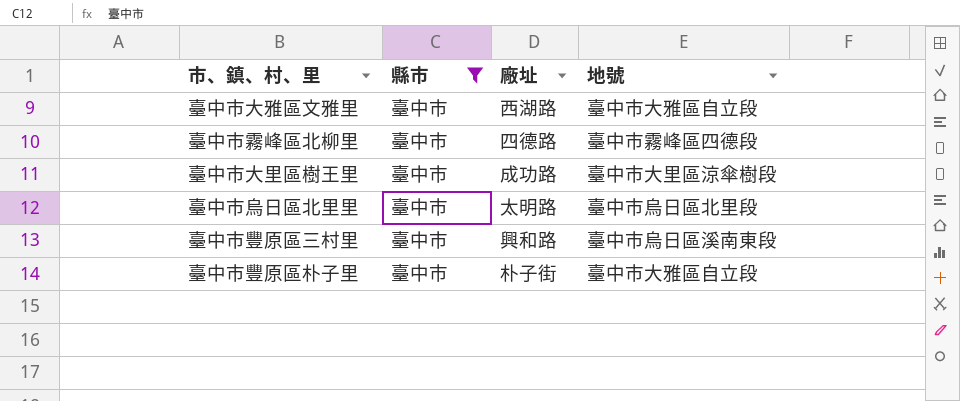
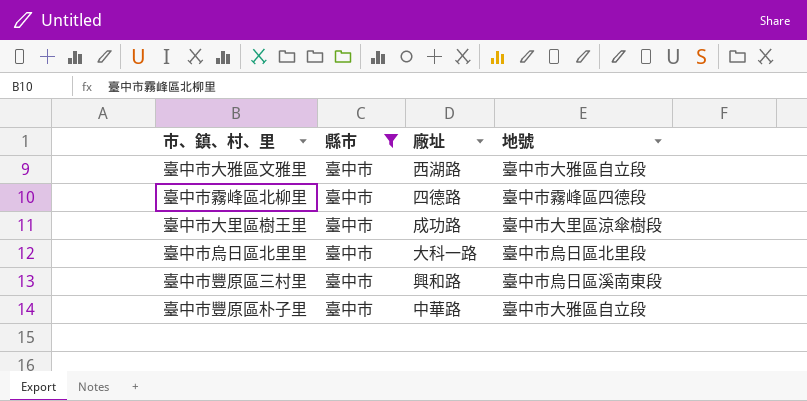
臺中市烏日區北里里 | 廠址: 太明路 -> 大科一路
臺中市豐原區朴子里 | 廠址: 朴子街 -> 中華路

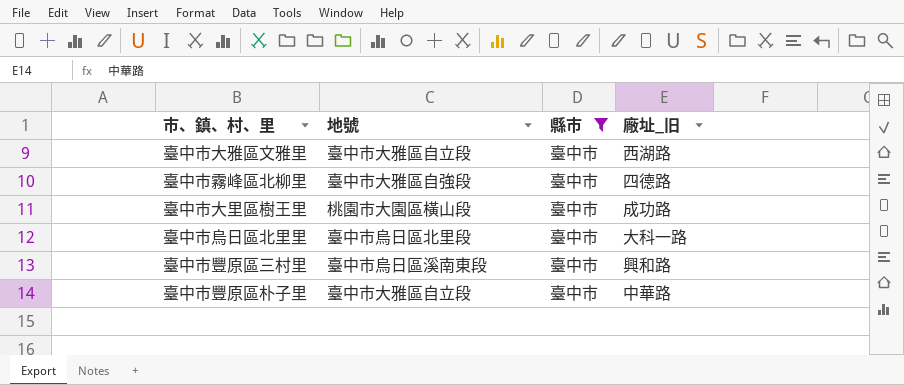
column 地號 | position: 4 -> 2
column name: 廠址 -> 廠址_旧
臺中市霧峰區北柳里 | 地號: 臺中市霧峰區四德段 -> 臺中市大雅區自強段
臺中市大里區樹王里 | 地號: 臺中市大里區涼傘樹段 -> 桃園市大園區橫山段

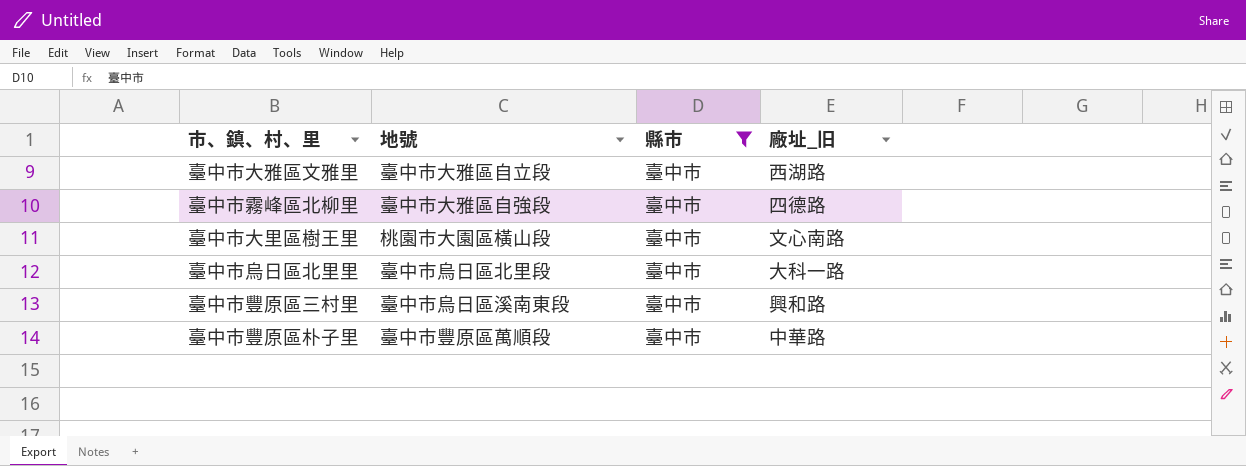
臺中市大里區樹王里 | 廠址_旧: 成功路 -> 文心南路
臺中市豐原區朴子里 | 地號: 臺中市大雅區自立段 -> 臺中市豐原區萬順段

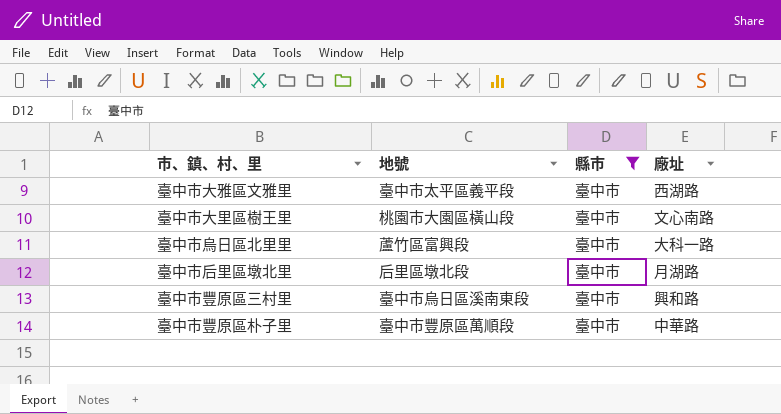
column name: 廠址_旧 -> 廠址
row 臺中市霧峰區北柳里: 臺中市大雅區自強段 | 臺中市 | 四德路 -> none
臺中市大雅區文雅里 | 地號: 臺中市大雅區自立段 -> 臺中市太平區義平段
臺中市烏日區北里里 | 地號: 臺中市烏日區北里段 -> 蘆竹區富興段
row 臺中市后里區墩北里: none -> 后里區墩北段 | 臺中市 | 月湖路

